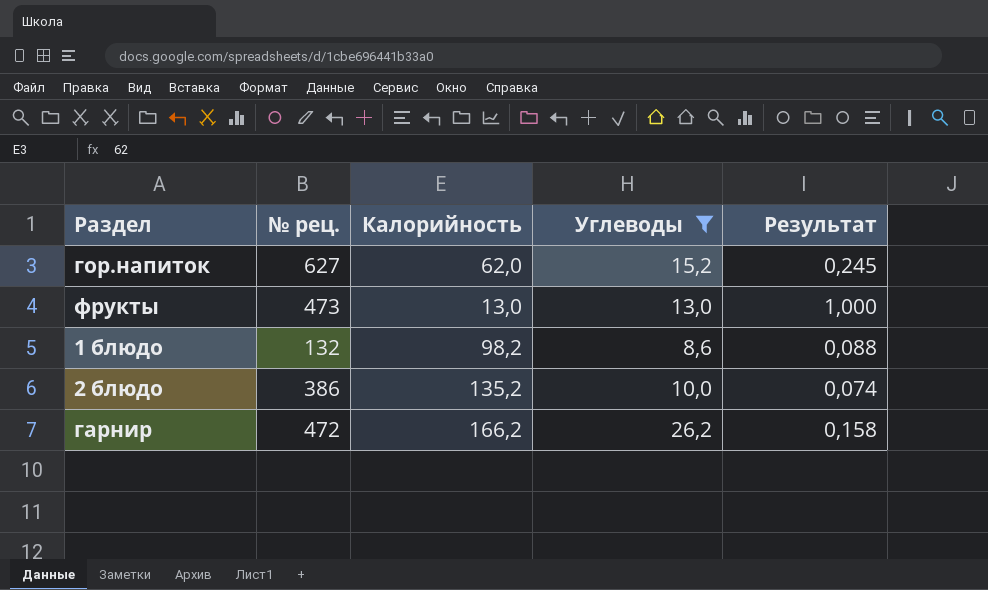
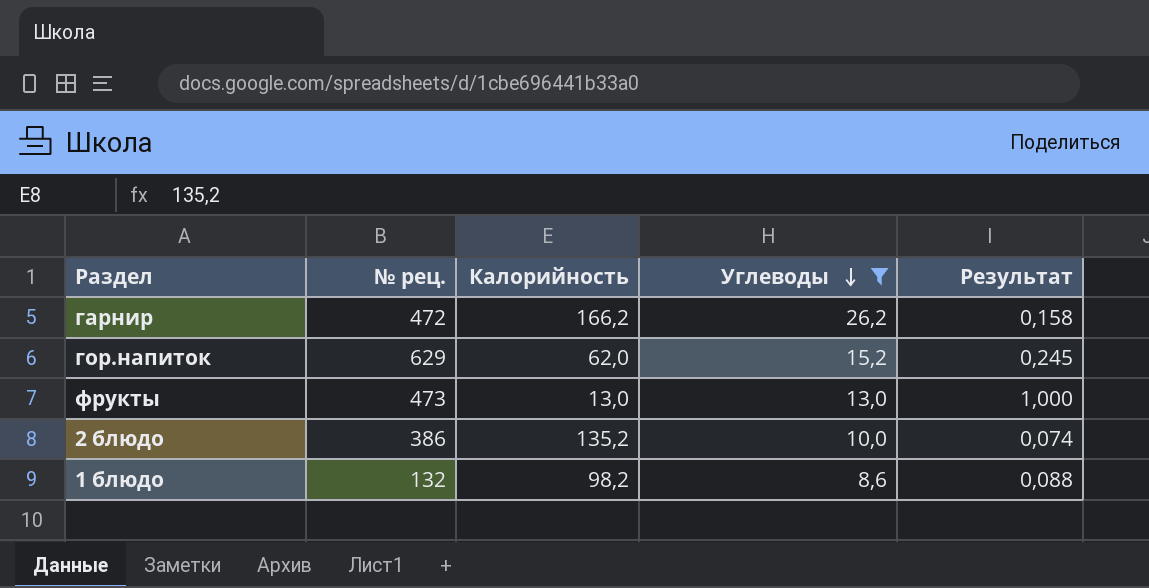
row order: none -> Углеводы descending
гор.напиток | № рец.: 627 -> 629

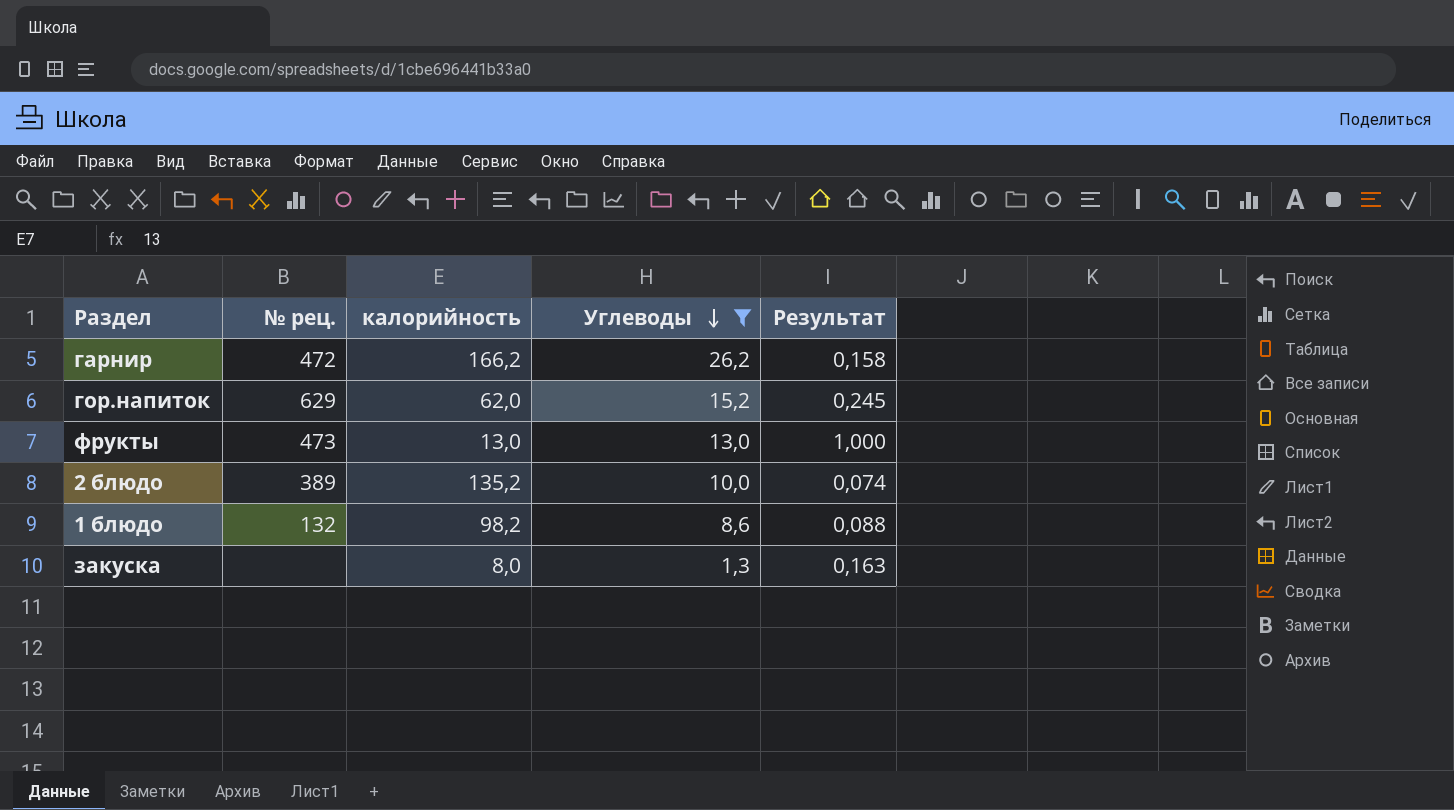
column name: Калорийность -> калорийность
2 блюдо | № рец.: 386 -> 389
row закуска: none -> none | 8,0 | 1,3 | 0,163

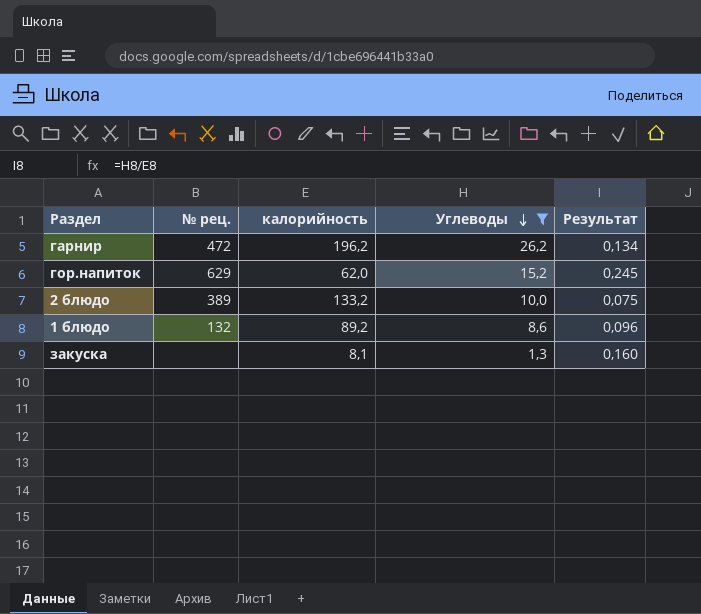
row фрукты: 473 | 13,0 | 13,0 | 1,000 -> none
гарнир | калорийность: 166,2 -> 196,2
гарнир | Результат: 0,158 -> 0,134
2 блюдо | калорийность: 135,2 -> 133,2
2 блюдо | Результат: 0,074 -> 0,075
1 блюдо | калорийность: 98,2 -> 89,2
1 блюдо | Результат: 0,088 -> 0,096
закуска | калорийность: 8,0 -> 8,1
закуска | Результат: 0,163 -> 0,160

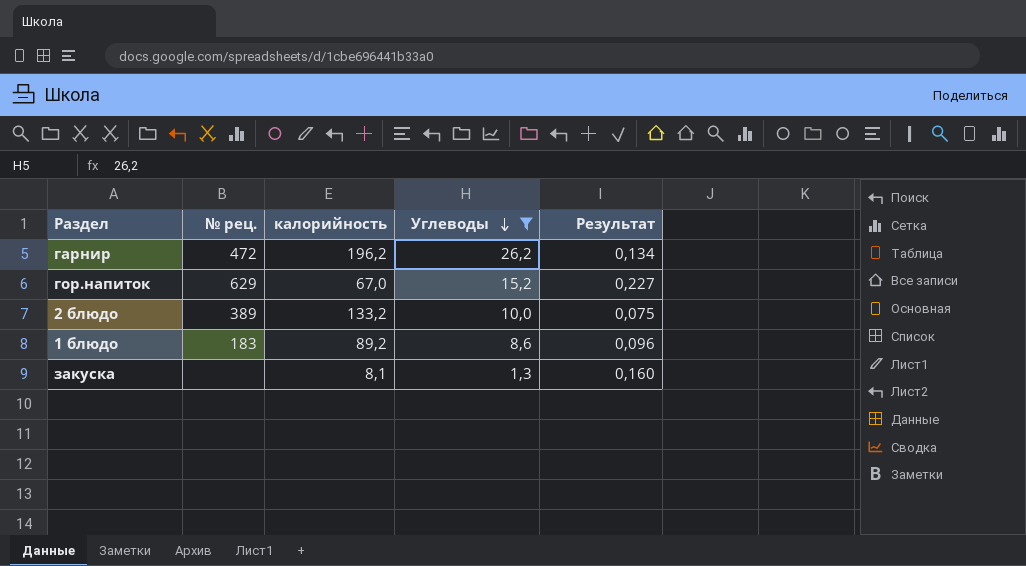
гор.напиток | калорийность: 62,0 -> 67,0
гор.напиток | Результат: 0,245 -> 0,227
1 блюдо | № рец.: 132 -> 183

